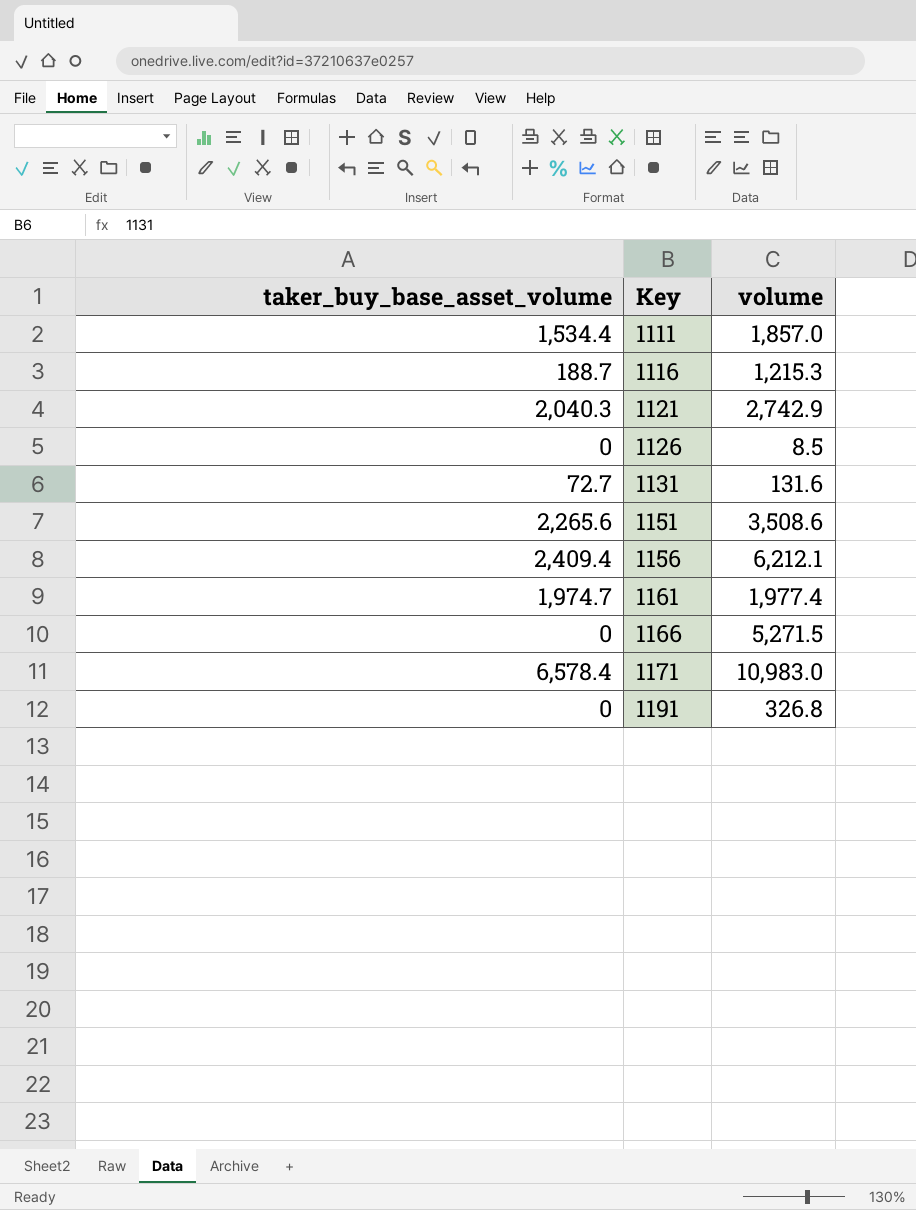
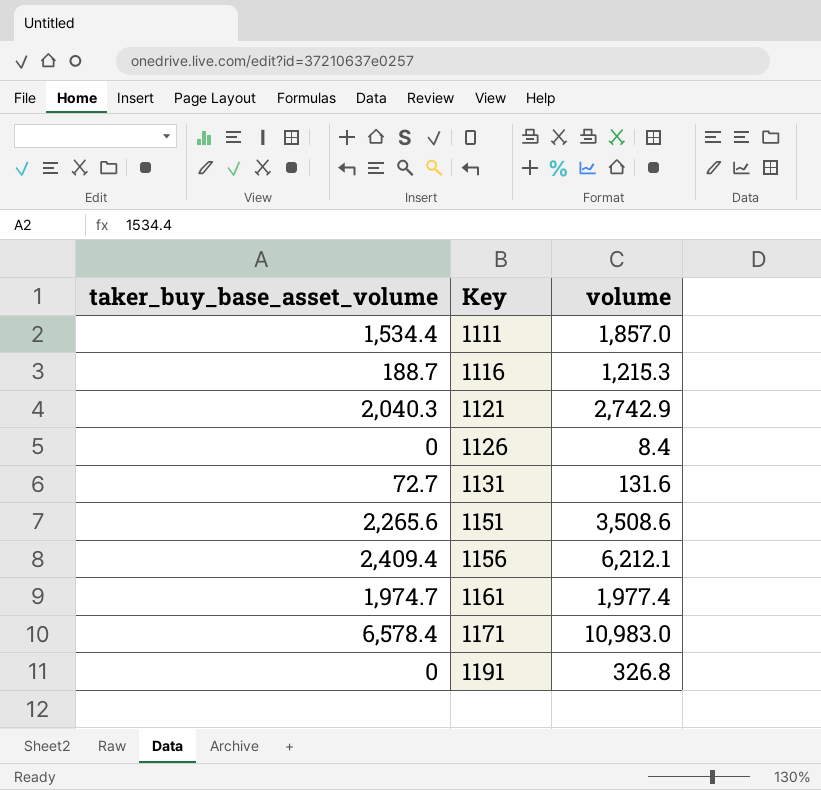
row 1166: 0 | 5,271.5 -> none
1126 | volume: 8.5 -> 8.4

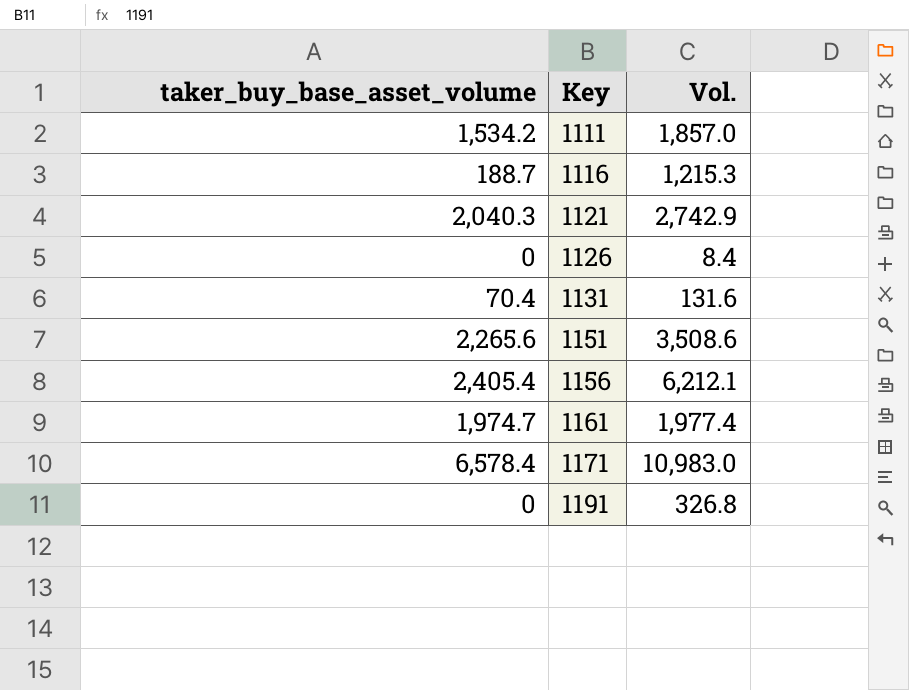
column name: volume -> Vol.
1111 | taker_buy_base_asset_volume: 1,534.4 -> 1,534.2
1131 | taker_buy_base_asset_volume: 72.7 -> 70.4
1156 | taker_buy_base_asset_volume: 2,409.4 -> 2,405.4

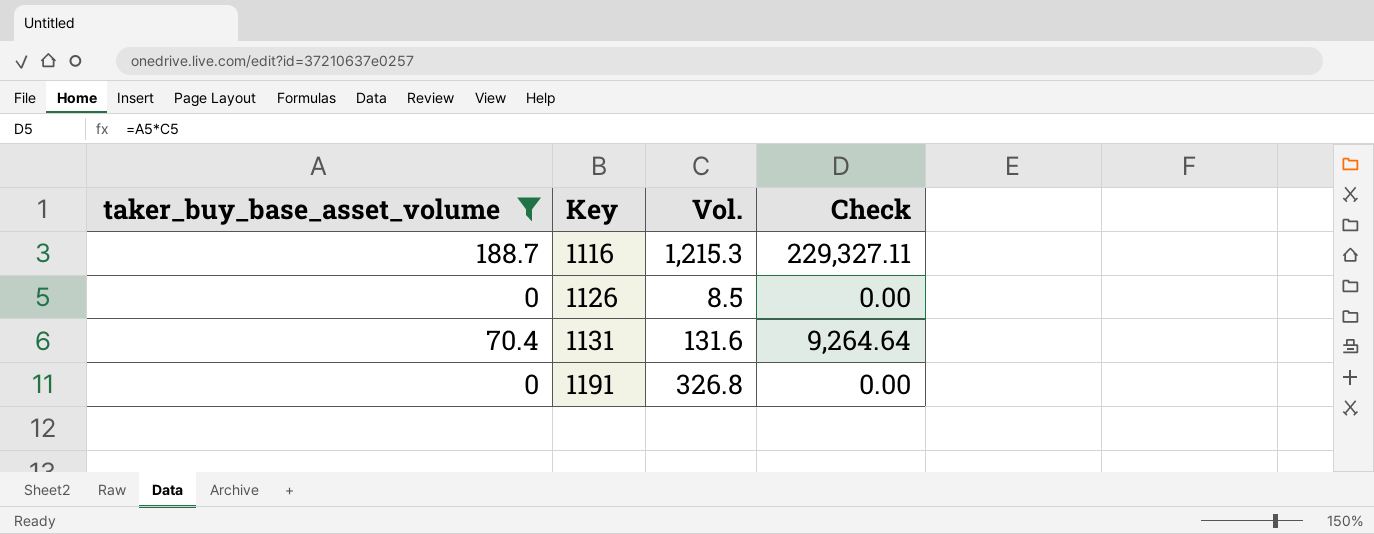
filter: none -> taker_buy_base_asset_volume <= 188.7
column Check | formula: none -> [taker_buy_base_asset_volume] * [Vol.]
1126 | Vol.: 8.4 -> 8.5

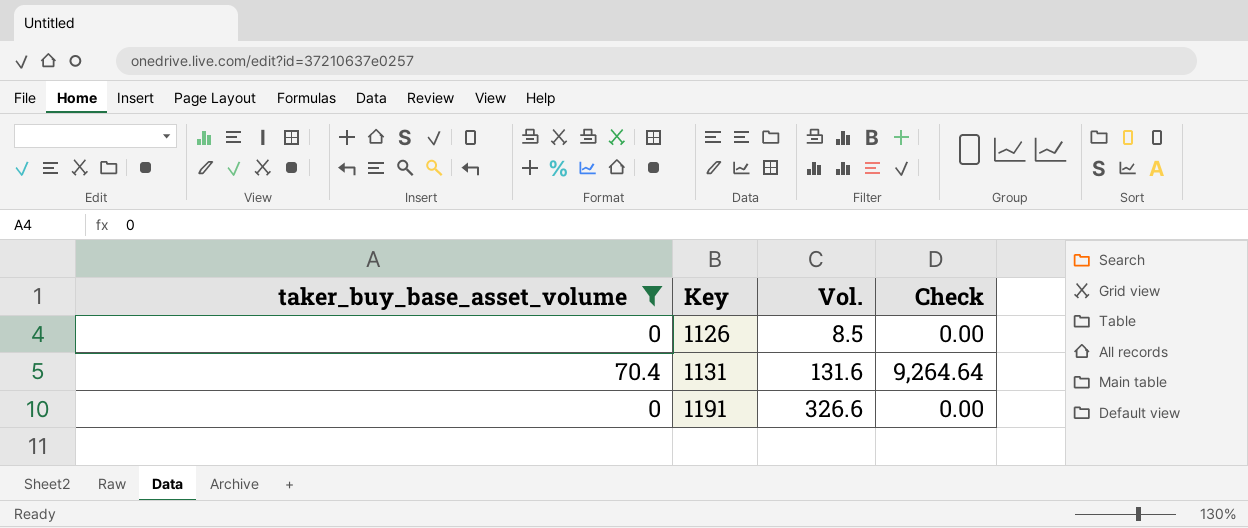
row 1116: 188.7 | 1,215.3 | 229,327.11 -> none
1191 | Vol.: 326.8 -> 326.6

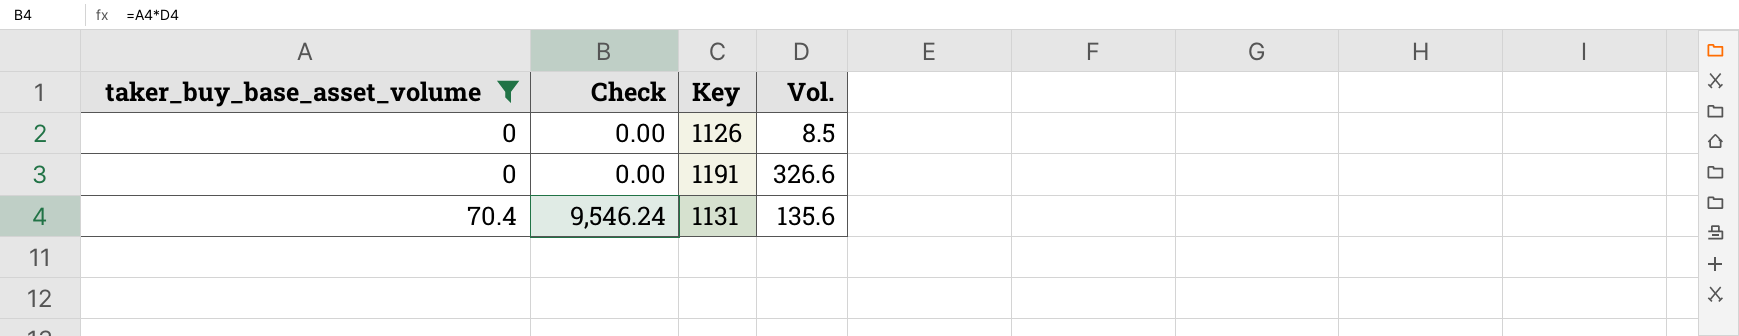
row order: Key ascending -> taker_buy_base_asset_volume ascending
column Check | position: 4 -> 2
1131 | Check: 9,264.64 -> 9,546.24
1131 | Vol.: 131.6 -> 135.6

